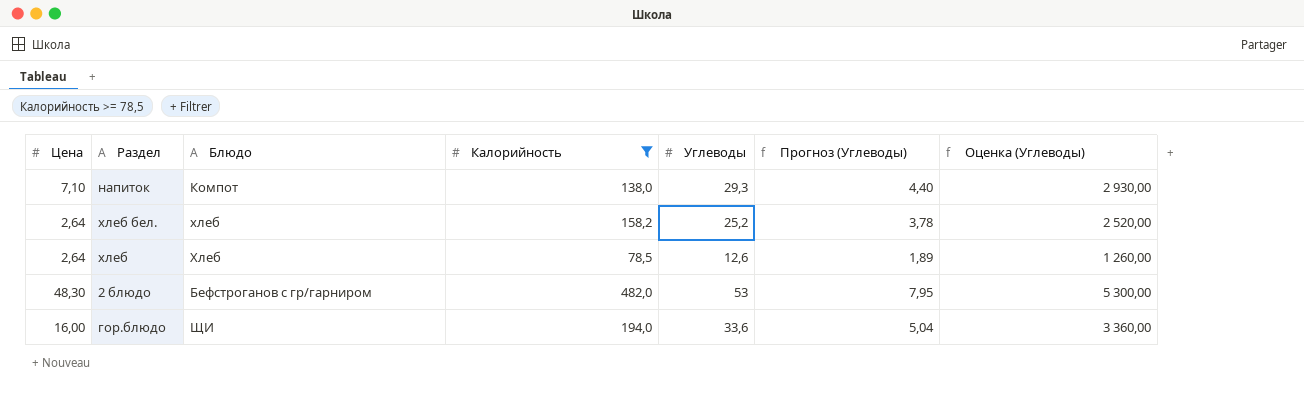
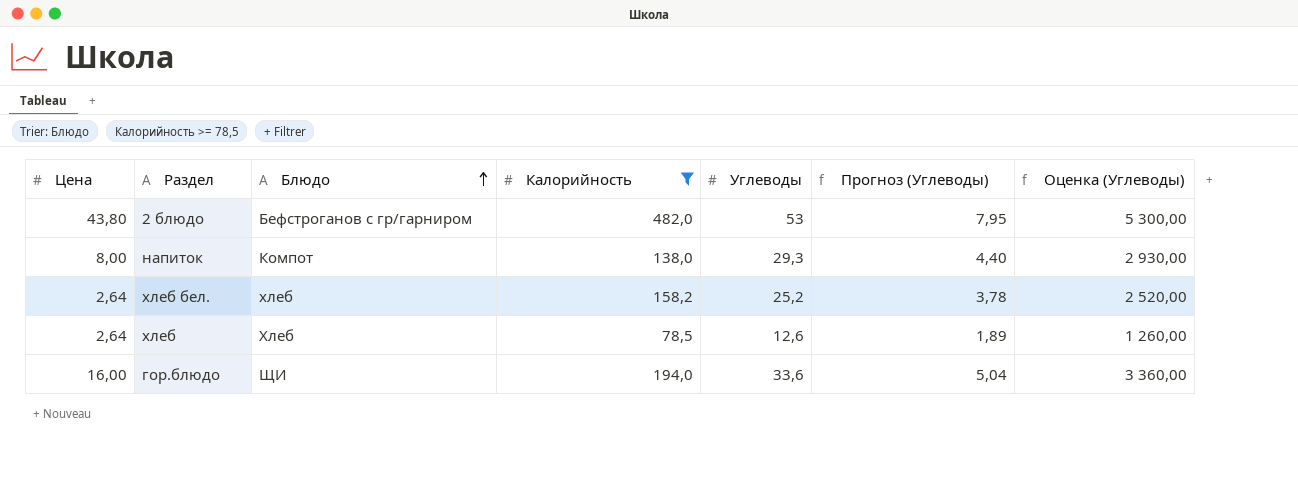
row order: none -> Блюдо ascending
2 блюдо | Цена: 48,30 -> 43,80
напиток | Цена: 7,10 -> 8,00

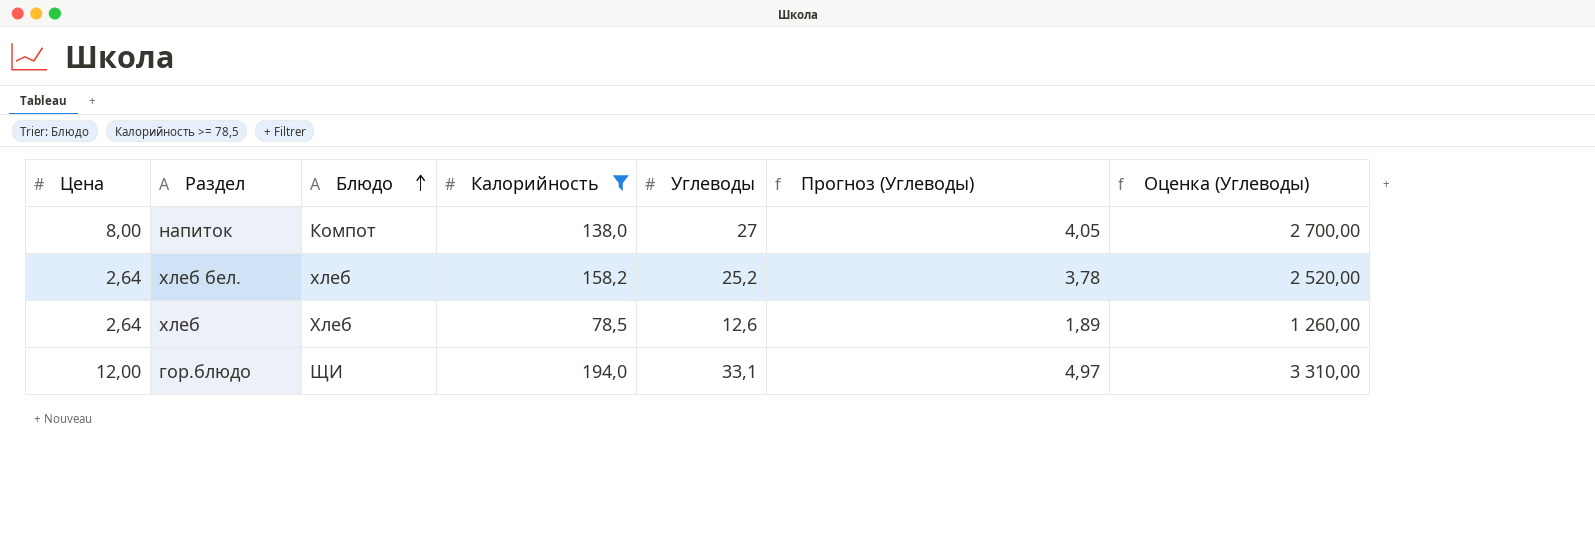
row 2 блюдо: 43,80 | Бефстроганов с гр/гарниром | 482,0 | 53 | 7,95 | 5 300,00 -> none
напиток | Углеводы: 29,3 -> 27
напиток | Прогноз (Углеводы): 4,40 -> 4,05
напиток | Оценка (Углеводы): 2 930,00 -> 2 700,00
гор.блюдо | Цена: 16,00 -> 12,00
гор.блюдо | Углеводы: 33,6 -> 33,1
гор.блюдо | Прогноз (Углеводы): 5,04 -> 4,97
гор.блюдо | Оценка (Углеводы): 3 360,00 -> 3 310,00

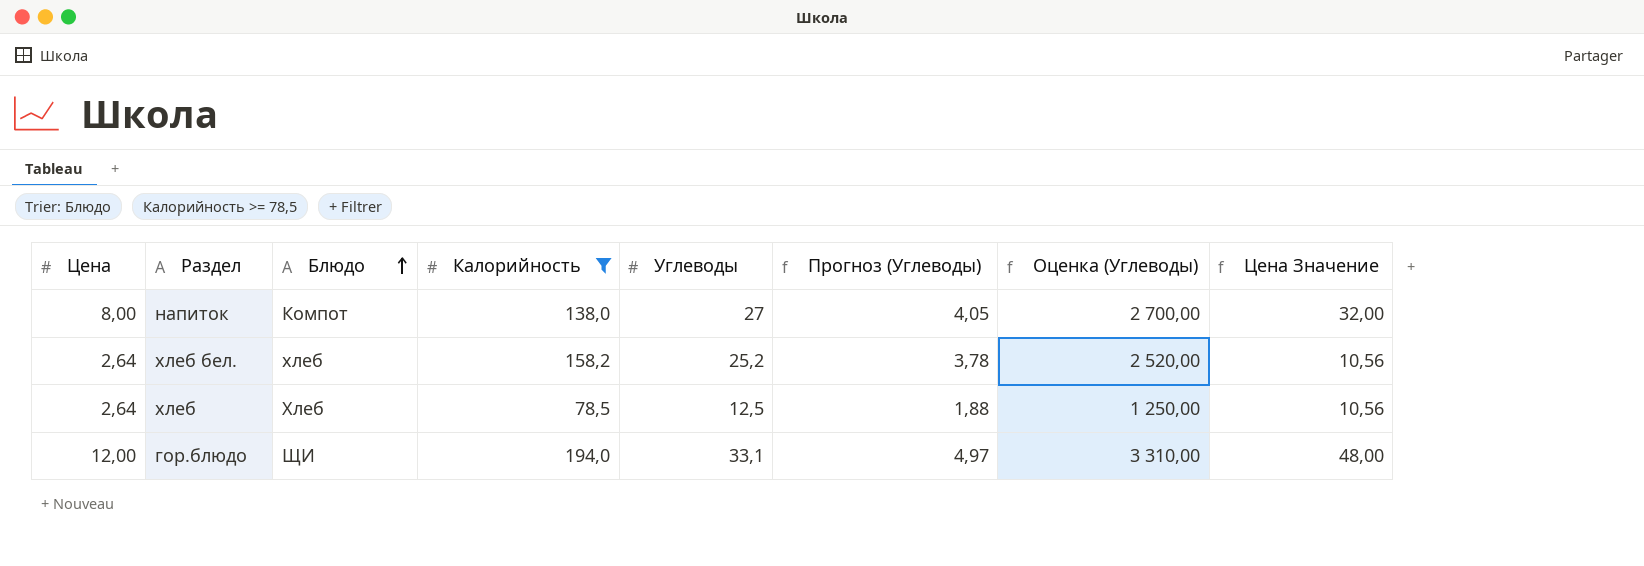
column Цена Значение | formula: none -> [Цена] * 4
хлеб | Углеводы: 12,6 -> 12,5
хлеб | Прогноз (Углеводы): 1,89 -> 1,88
хлеб | Оценка (Углеводы): 1 260,00 -> 1 250,00

